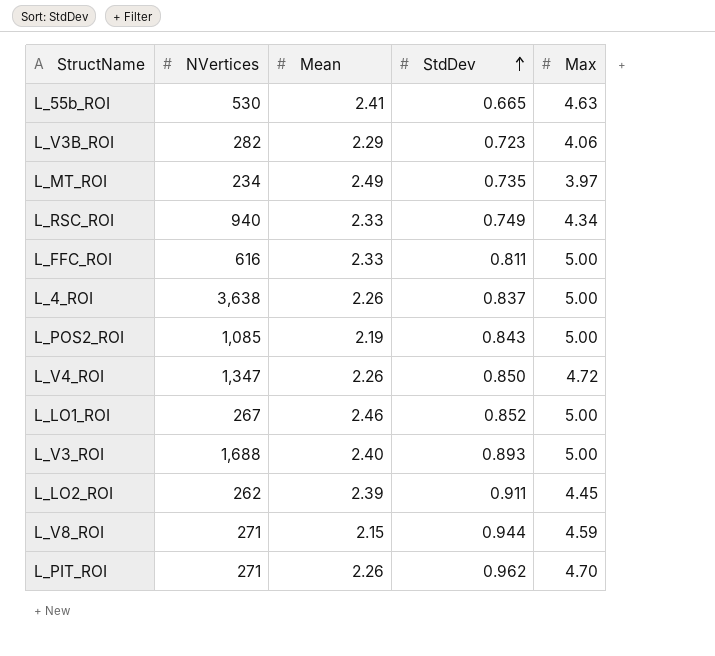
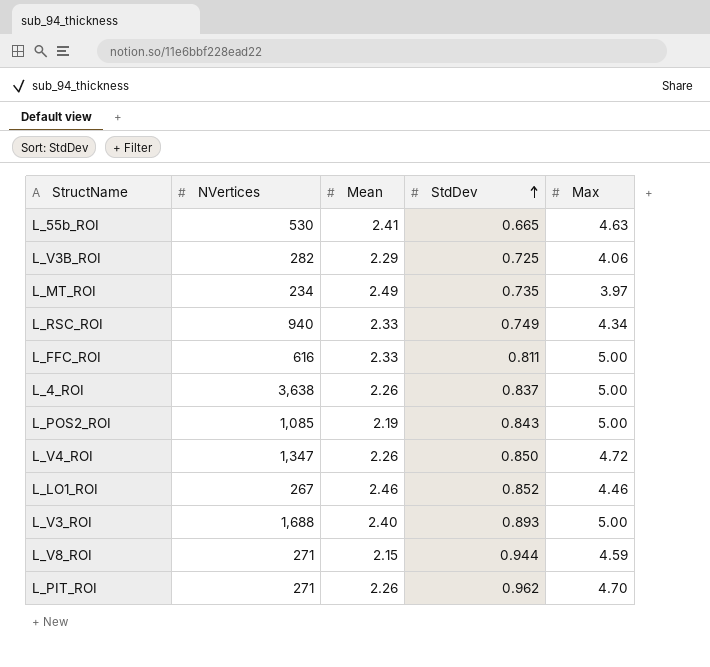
row L_LO2_ROI: 262 | 2.39 | 0.911 | 4.45 -> none
L_V3B_ROI | StdDev: 0.723 -> 0.725
L_LO1_ROI | Max: 5.00 -> 4.46

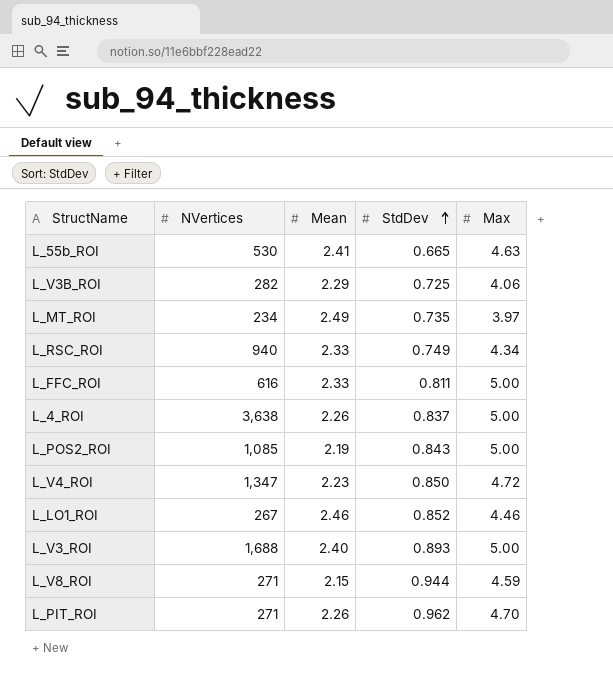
L_V4_ROI | Mean: 2.26 -> 2.23

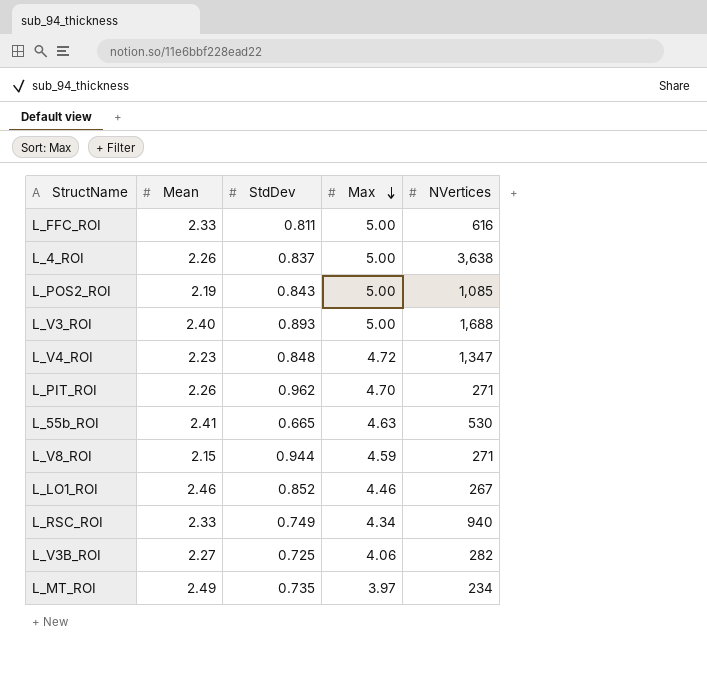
row order: StdDev ascending -> Max descending
column NVertices | position: 2 -> 5
L_V4_ROI | StdDev: 0.850 -> 0.848
L_V3B_ROI | Mean: 2.29 -> 2.27

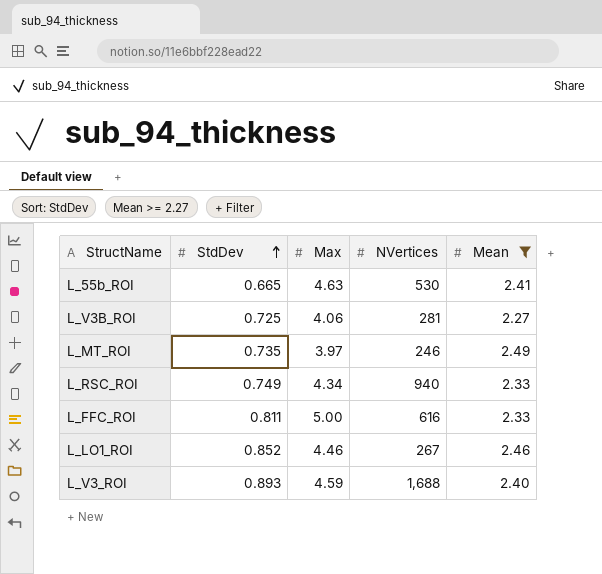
filter: none -> Mean >= 2.27
row order: Max descending -> StdDev ascending
column Mean | position: 2 -> 5
L_V3B_ROI | NVertices: 282 -> 281
L_MT_ROI | NVertices: 234 -> 246
L_V3_ROI | Max: 5.00 -> 4.59

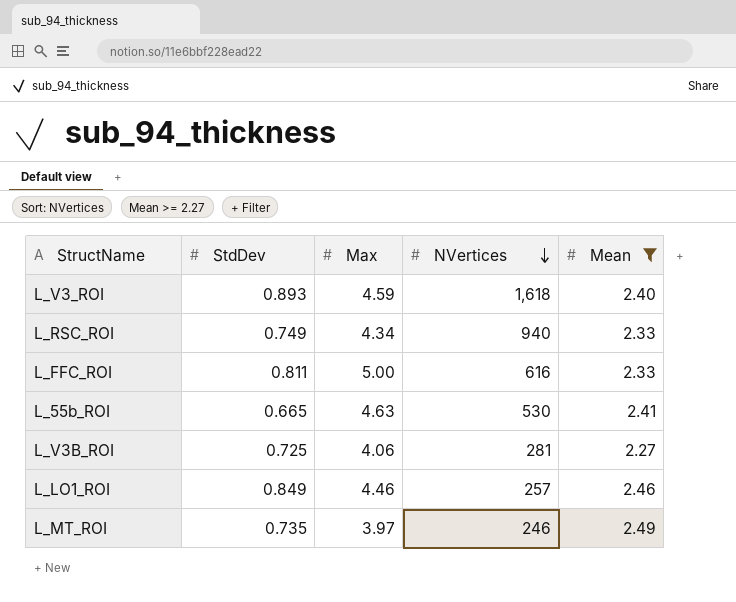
row order: StdDev ascending -> NVertices descending
L_V3_ROI | NVertices: 1,688 -> 1,618
L_LO1_ROI | StdDev: 0.852 -> 0.849
L_LO1_ROI | NVertices: 267 -> 257

